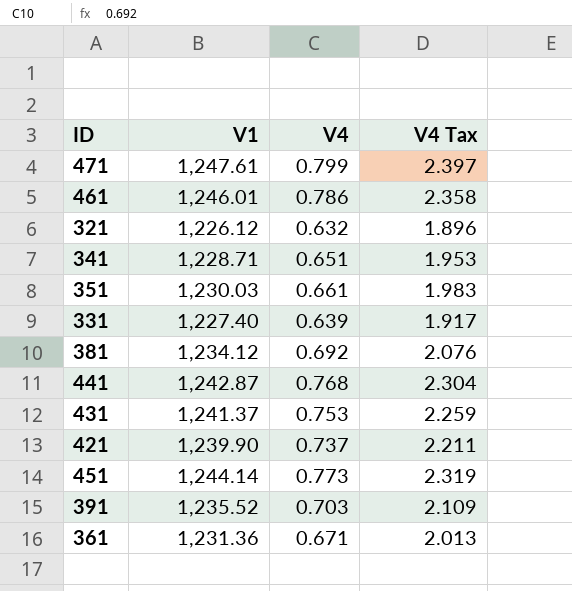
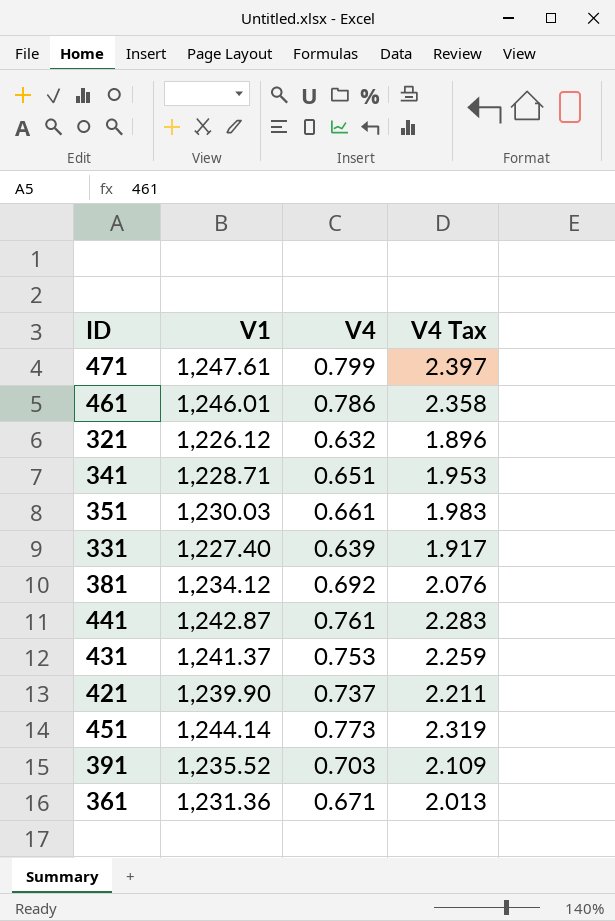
441 | V4: 0.768 -> 0.761
441 | V4 Tax: 2.304 -> 2.283

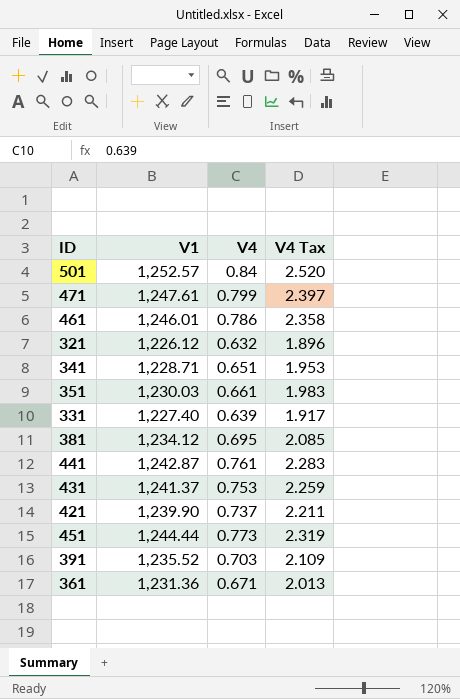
row 501: none -> 1,252.57 | 0.84 | 2.520
381 | V4: 0.692 -> 0.695
381 | V4 Tax: 2.076 -> 2.085
451 | V1: 1,244.14 -> 1,244.44

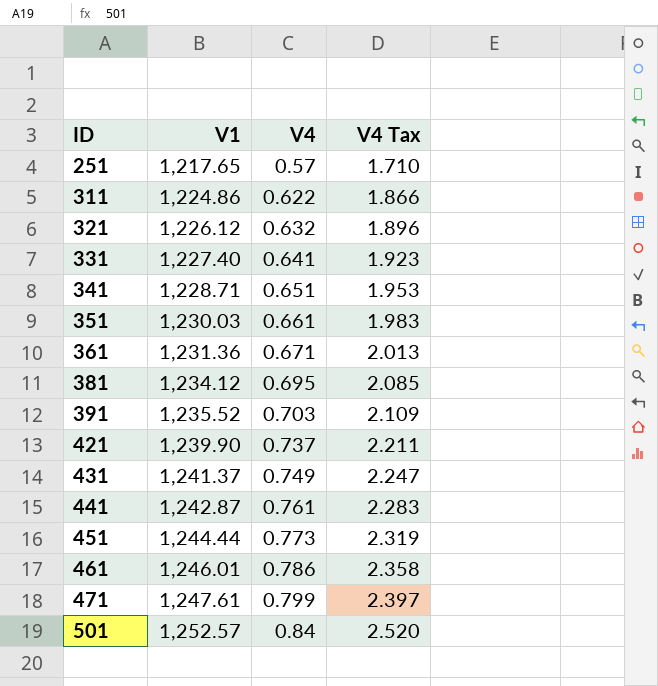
row order: none -> ID ascending
row 251: none -> 1,217.65 | 0.57 | 1.710
row 311: none -> 1,224.86 | 0.622 | 1.866
331 | V4: 0.639 -> 0.641
331 | V4 Tax: 1.917 -> 1.923
431 | V4: 0.753 -> 0.749
431 | V4 Tax: 2.259 -> 2.247

